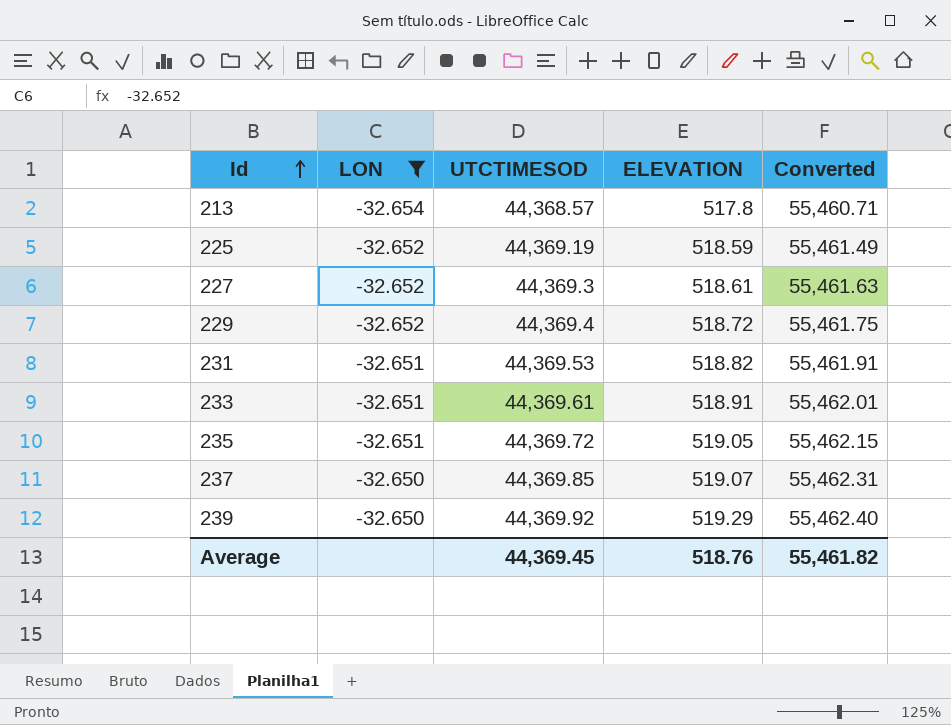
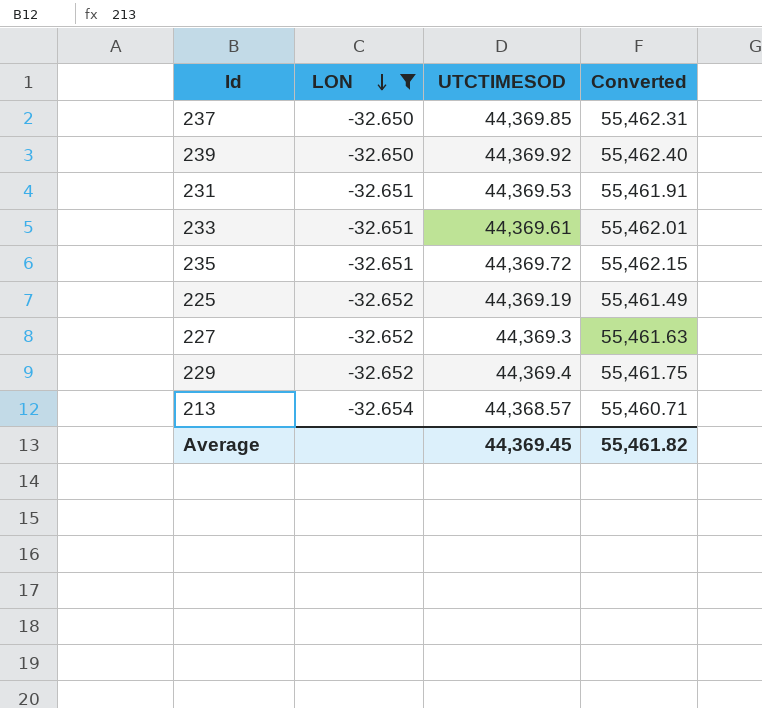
row order: Id ascending -> LON descending
column ELEVATION | position: 4 -> none

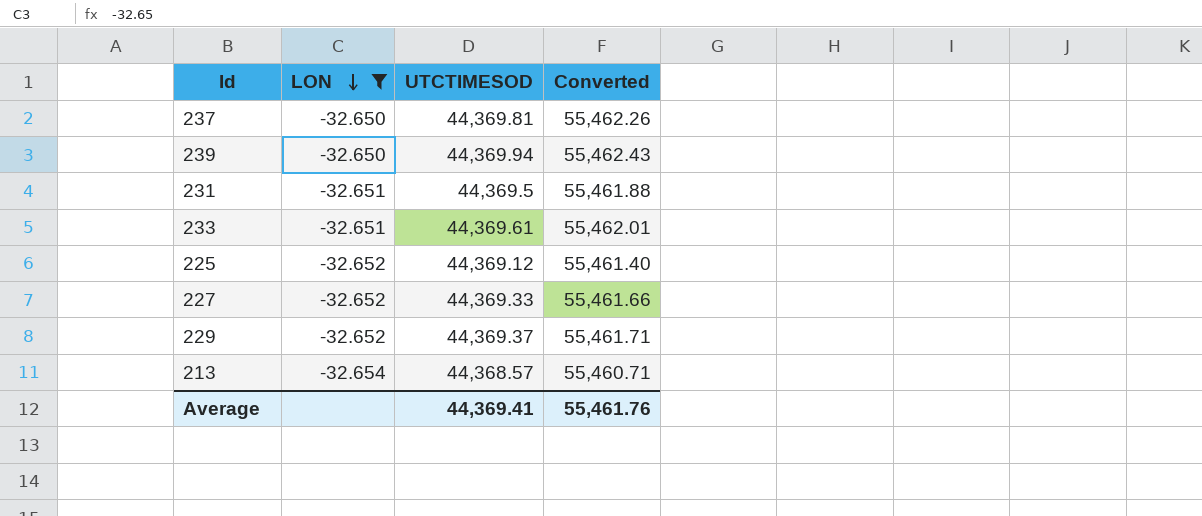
row 235: -32.651 | 44,369.72 | 55,462.15 -> none
237 | UTCTIMESOD: 44,369.85 -> 44,369.81
237 | Converted: 55,462.31 -> 55,462.26
239 | UTCTIMESOD: 44,369.92 -> 44,369.94
239 | Converted: 55,462.40 -> 55,462.43
231 | UTCTIMESOD: 44,369.53 -> 44,369.5
231 | Converted: 55,461.91 -> 55,461.88
225 | UTCTIMESOD: 44,369.19 -> 44,369.12
225 | Converted: 55,461.49 -> 55,461.40
227 | UTCTIMESOD: 44,369.3 -> 44,369.33
227 | Converted: 55,461.63 -> 55,461.66
229 | UTCTIMESOD: 44,369.4 -> 44,369.37
229 | Converted: 55,461.75 -> 55,461.71
Average | UTCTIMESOD: 44,369.45 -> 44,369.41
Average | Converted: 55,461.82 -> 55,461.76

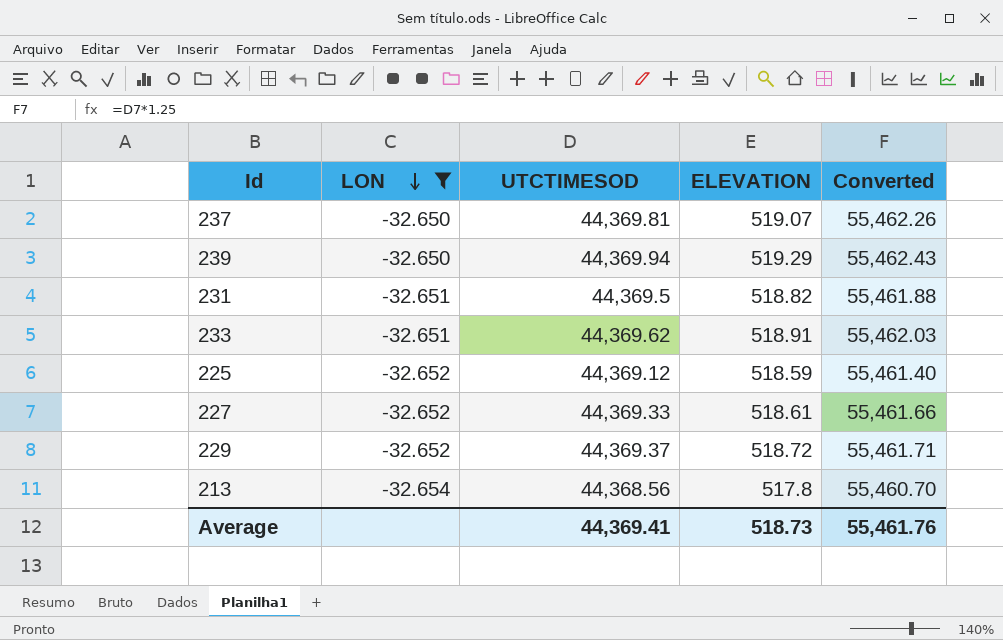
column ELEVATION | position: none -> 4
233 | UTCTIMESOD: 44,369.61 -> 44,369.62
233 | Converted: 55,462.01 -> 55,462.03
213 | UTCTIMESOD: 44,368.57 -> 44,368.56
213 | Converted: 55,460.71 -> 55,460.70

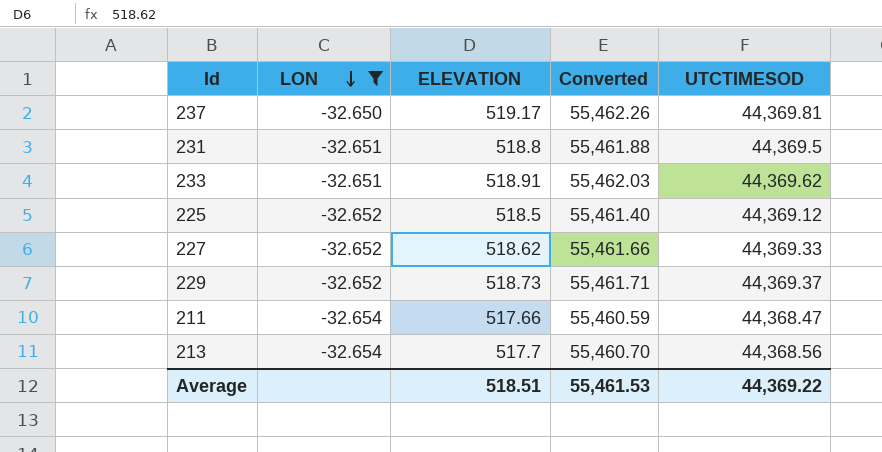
column UTCTIMESOD | position: 3 -> 5
row 239: -32.650 | 44,369.94 | 519.29 | 55,462.43 -> none
237 | ELEVATION: 519.07 -> 519.17
231 | ELEVATION: 518.82 -> 518.8
225 | ELEVATION: 518.59 -> 518.5
227 | ELEVATION: 518.61 -> 518.62
229 | ELEVATION: 518.72 -> 518.73
row 211: none -> -32.654 | 517.66 | 55,460.59 | 44,368.47
213 | ELEVATION: 517.8 -> 517.7
Average | ELEVATION: 518.73 -> 518.51
Average | Converted: 55,461.76 -> 55,461.53
Average | UTCTIMESOD: 44,369.41 -> 44,369.22

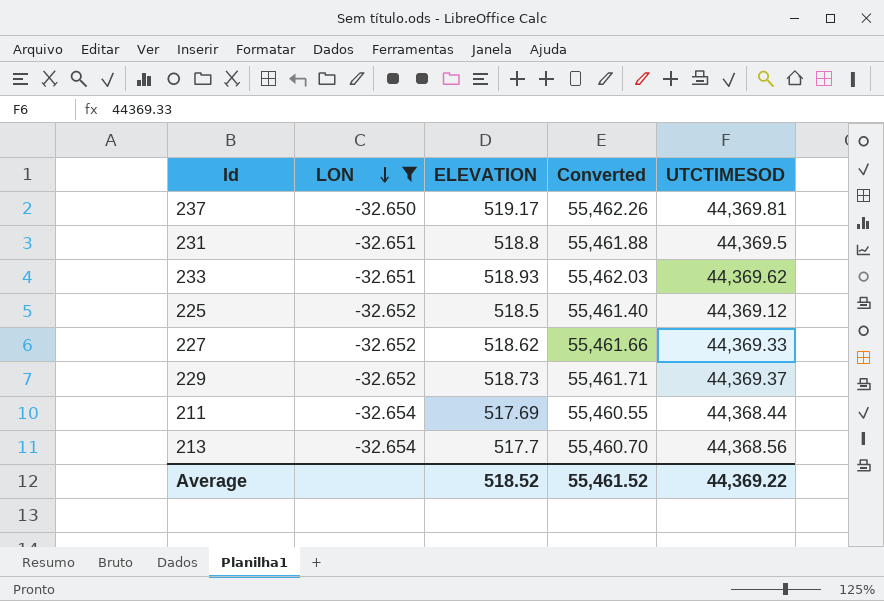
233 | ELEVATION: 518.91 -> 518.93
211 | ELEVATION: 517.66 -> 517.69
211 | Converted: 55,460.59 -> 55,460.55
211 | UTCTIMESOD: 44,368.47 -> 44,368.44
Average | ELEVATION: 518.51 -> 518.52
Average | Converted: 55,461.53 -> 55,461.52

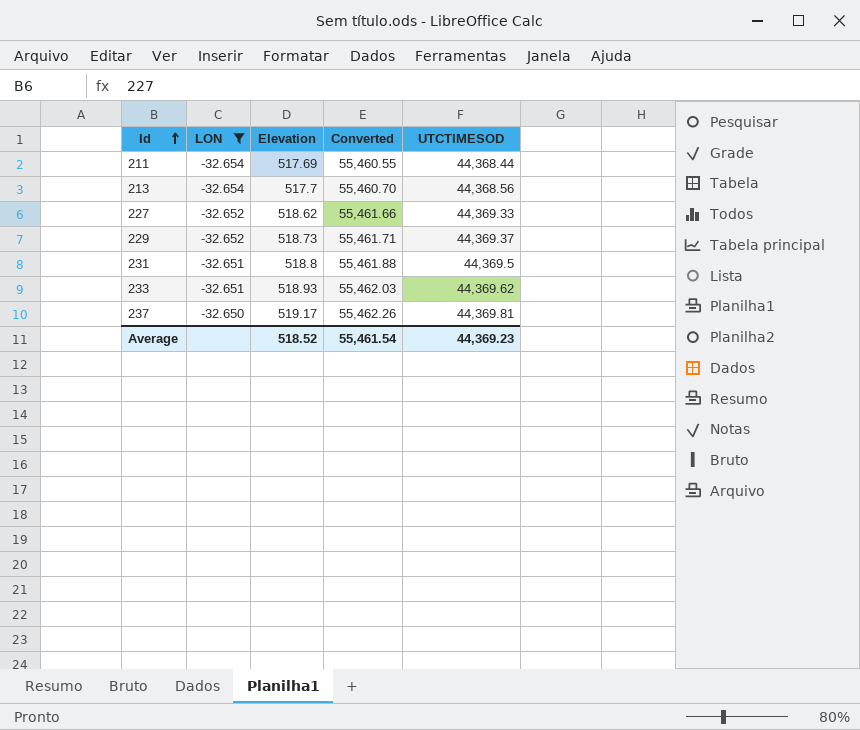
row order: LON descending -> Id ascending
column name: ELEVATION -> Elevation
row 225: -32.652 | 518.5 | 55,461.40 | 44,369.12 -> none
Average | Converted: 55,461.52 -> 55,461.54
Average | UTCTIMESOD: 44,369.22 -> 44,369.23

